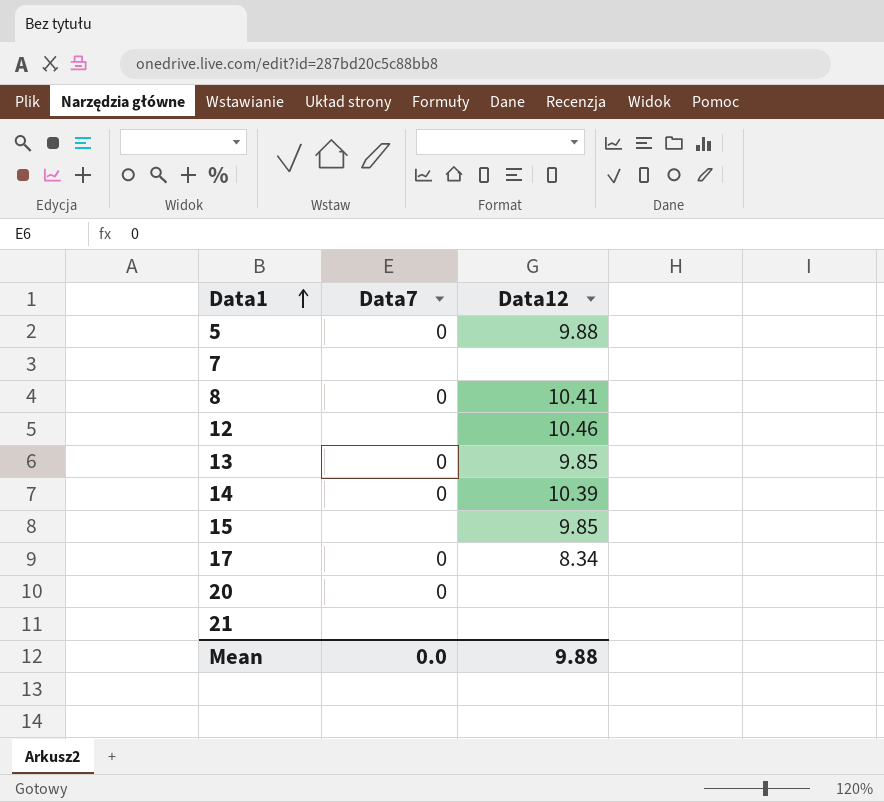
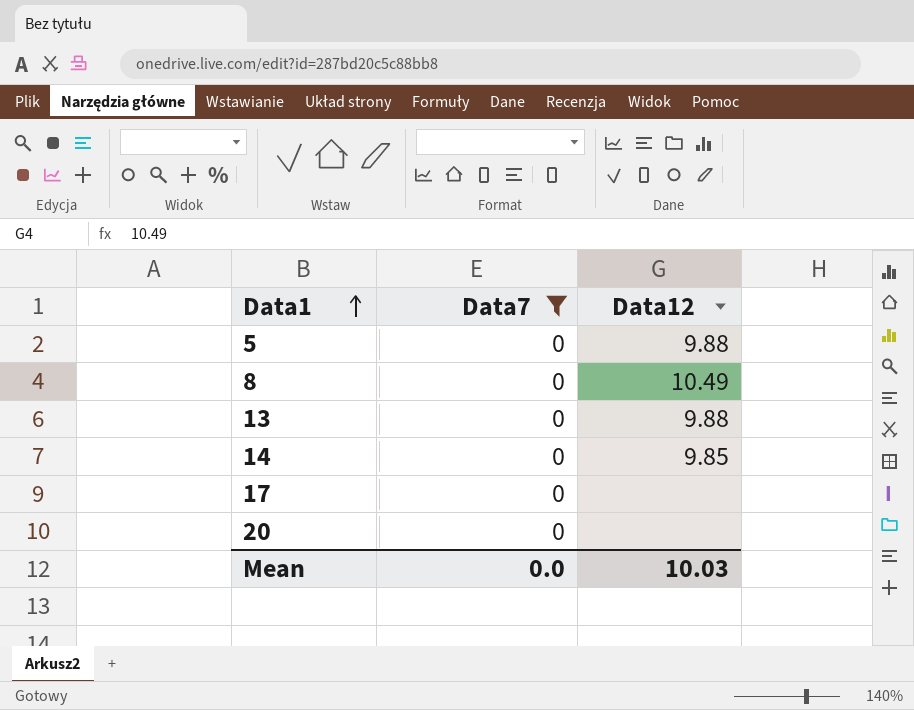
filter: none -> Data7 = 0
8 | Data12: 10.41 -> 10.49
13 | Data12: 9.85 -> 9.88
14 | Data12: 10.39 -> 9.85
17 | Data12: 8.34 -> none
Mean | Data12: 9.88 -> 10.03

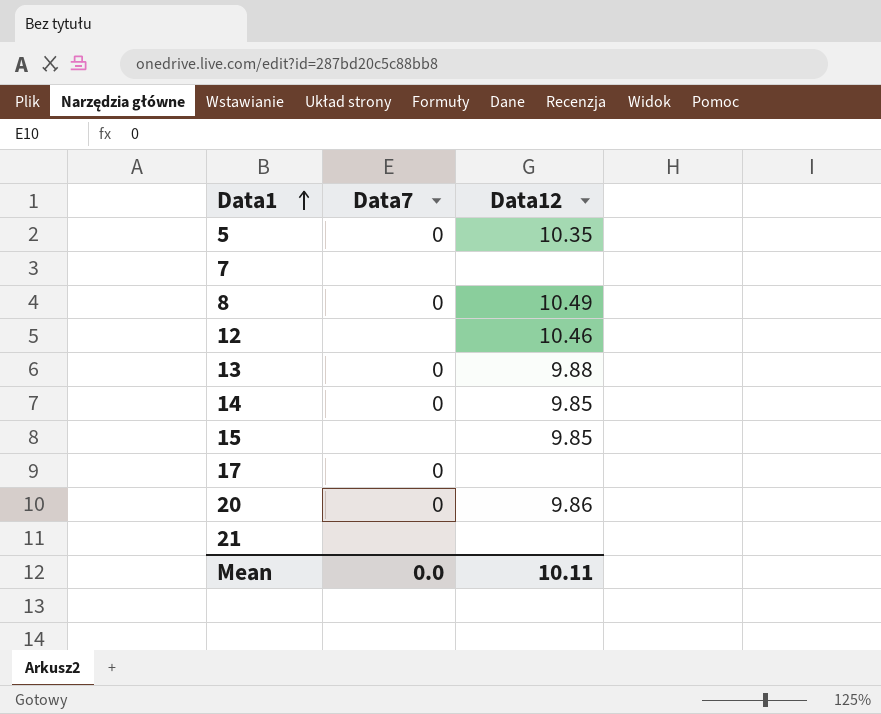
filter: Data7 = 0 -> none
5 | Data12: 9.88 -> 10.35
20 | Data12: none -> 9.86
Mean | Data12: 10.03 -> 10.11

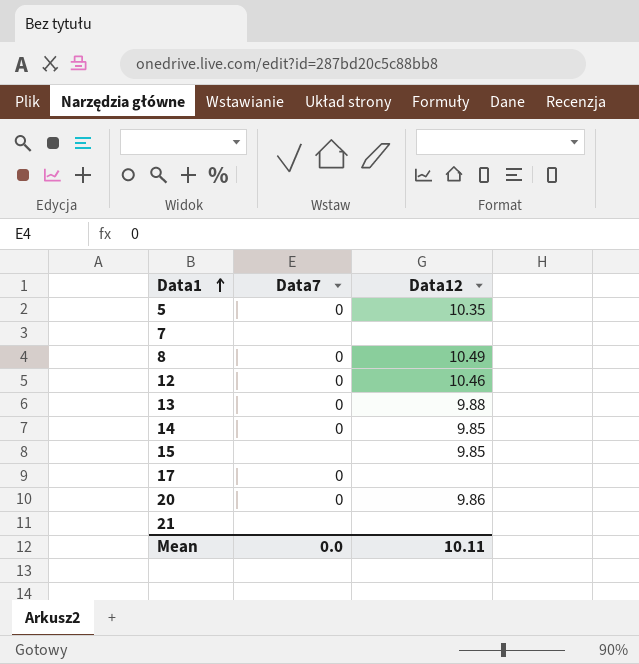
12 | Data7: none -> 0

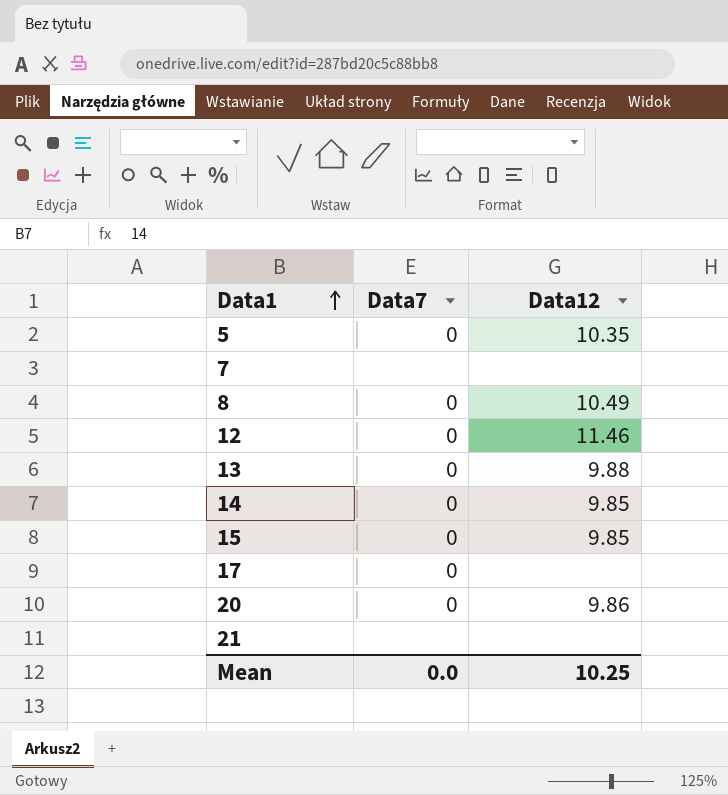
12 | Data12: 10.46 -> 11.46
15 | Data7: none -> 0
Mean | Data12: 10.11 -> 10.25

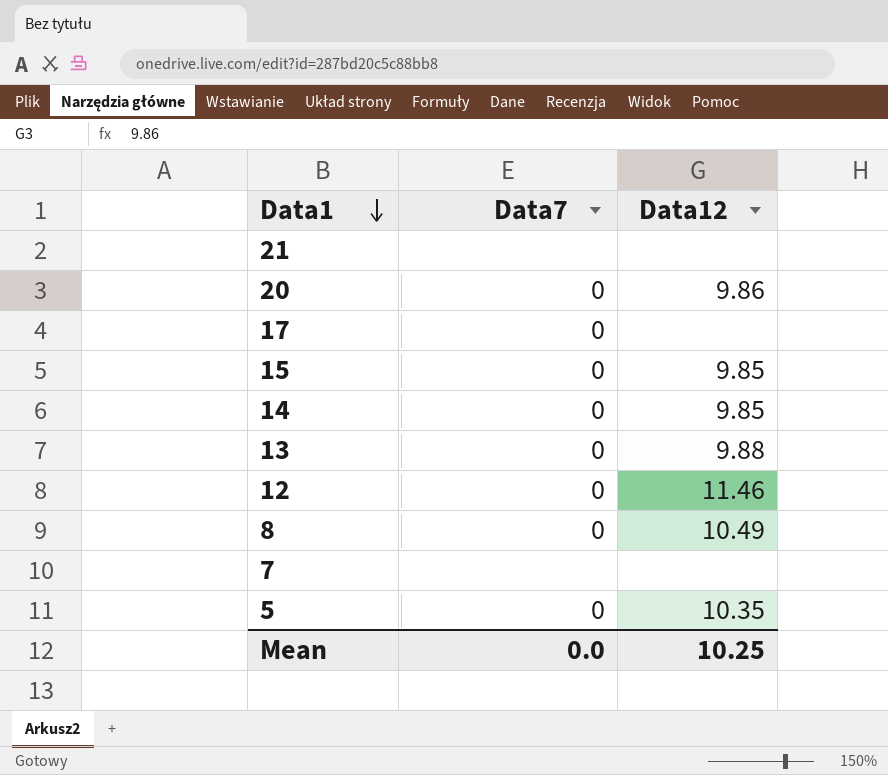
row order: Data1 ascending -> Data1 descending

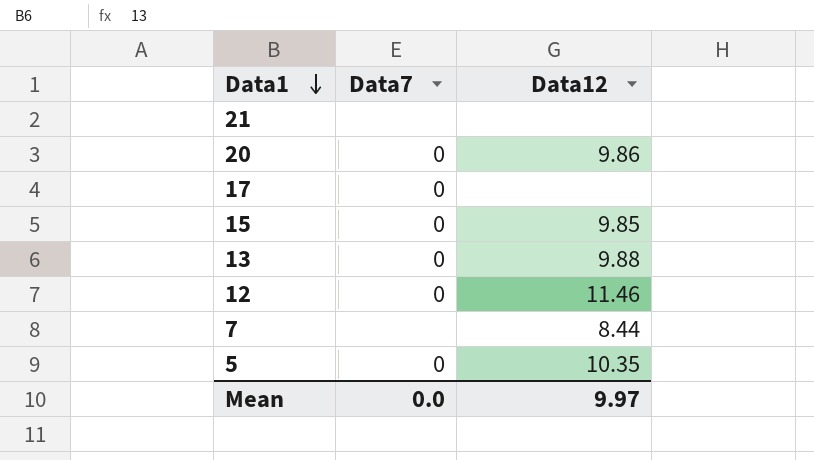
row 14: 0 | 9.85 -> none
row 8: 0 | 10.49 -> none
7 | Data12: none -> 8.44
Mean | Data12: 10.25 -> 9.97

